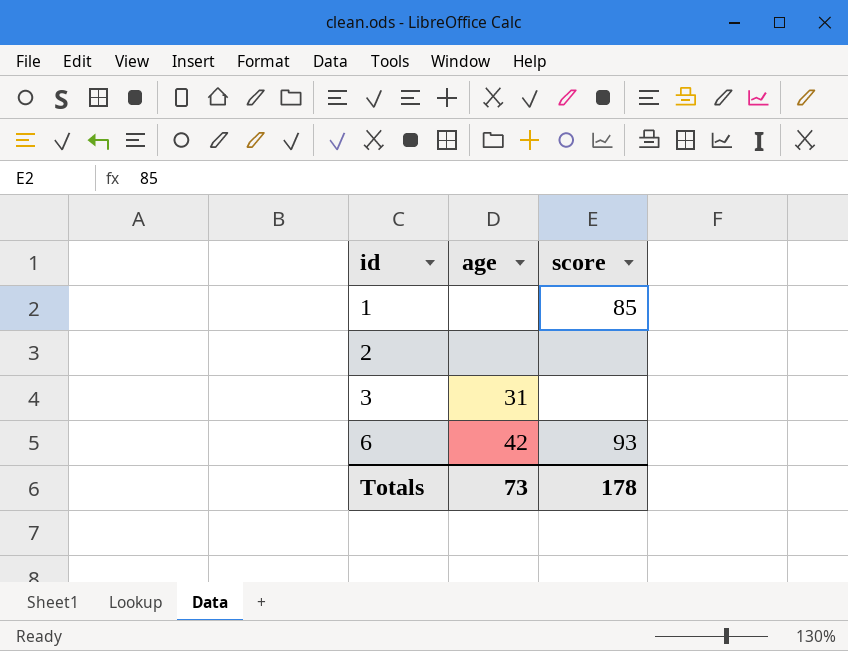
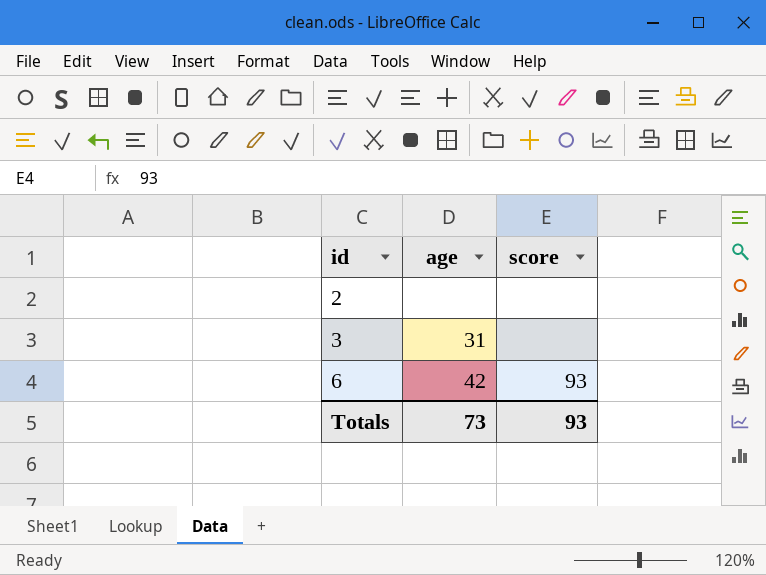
row 1: none | 85 -> none
Totals | score: 178 -> 93

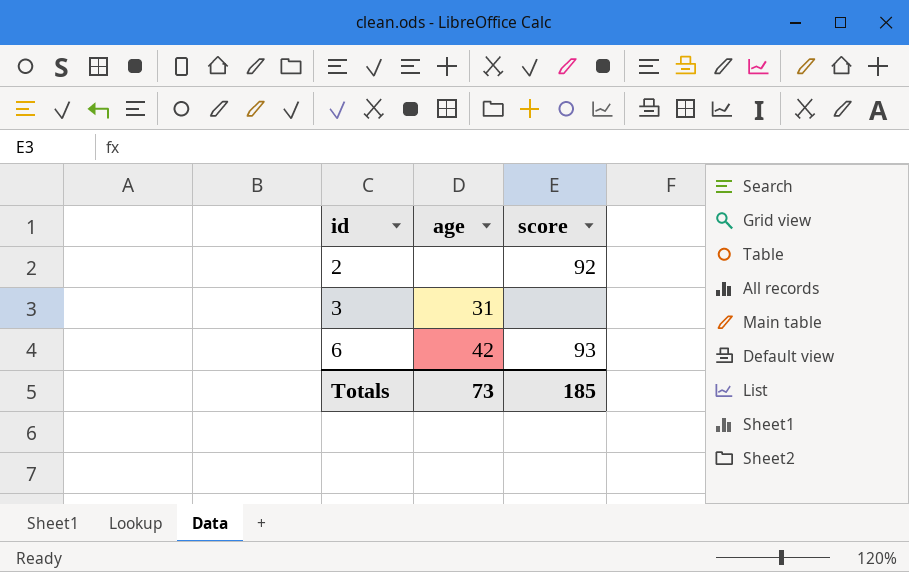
2 | score: none -> 92
Totals | score: 93 -> 185

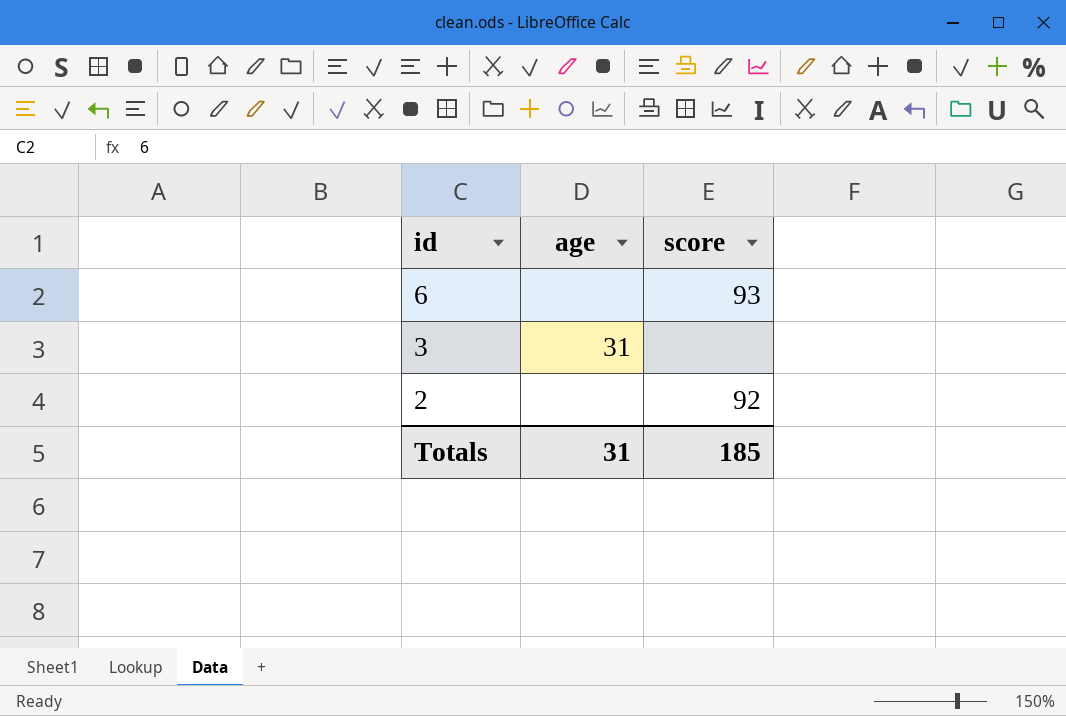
row order: id ascending -> id descending
6 | age: 42 -> none
Totals | age: 73 -> 31

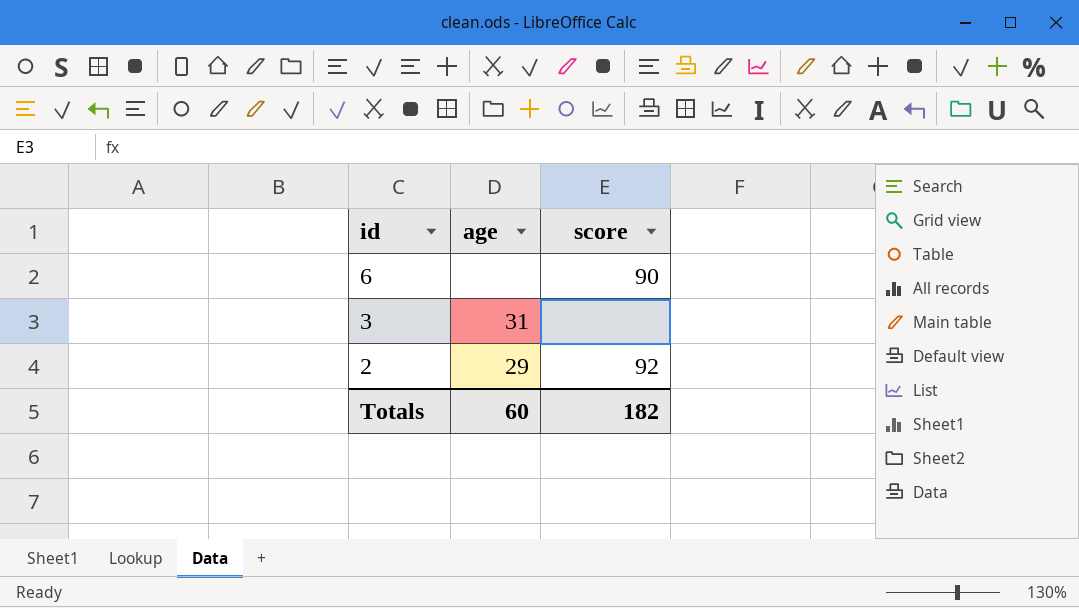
6 | score: 93 -> 90
2 | age: none -> 29
Totals | age: 31 -> 60
Totals | score: 185 -> 182

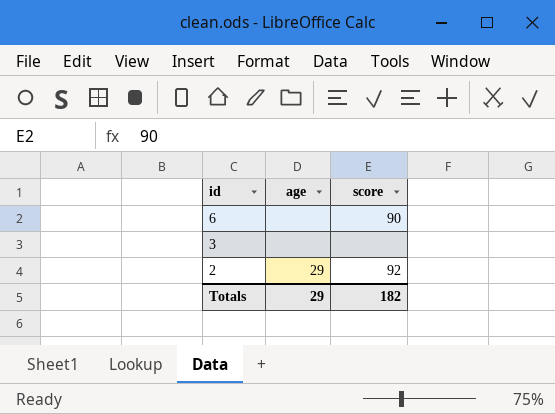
3 | age: 31 -> none
Totals | age: 60 -> 29

